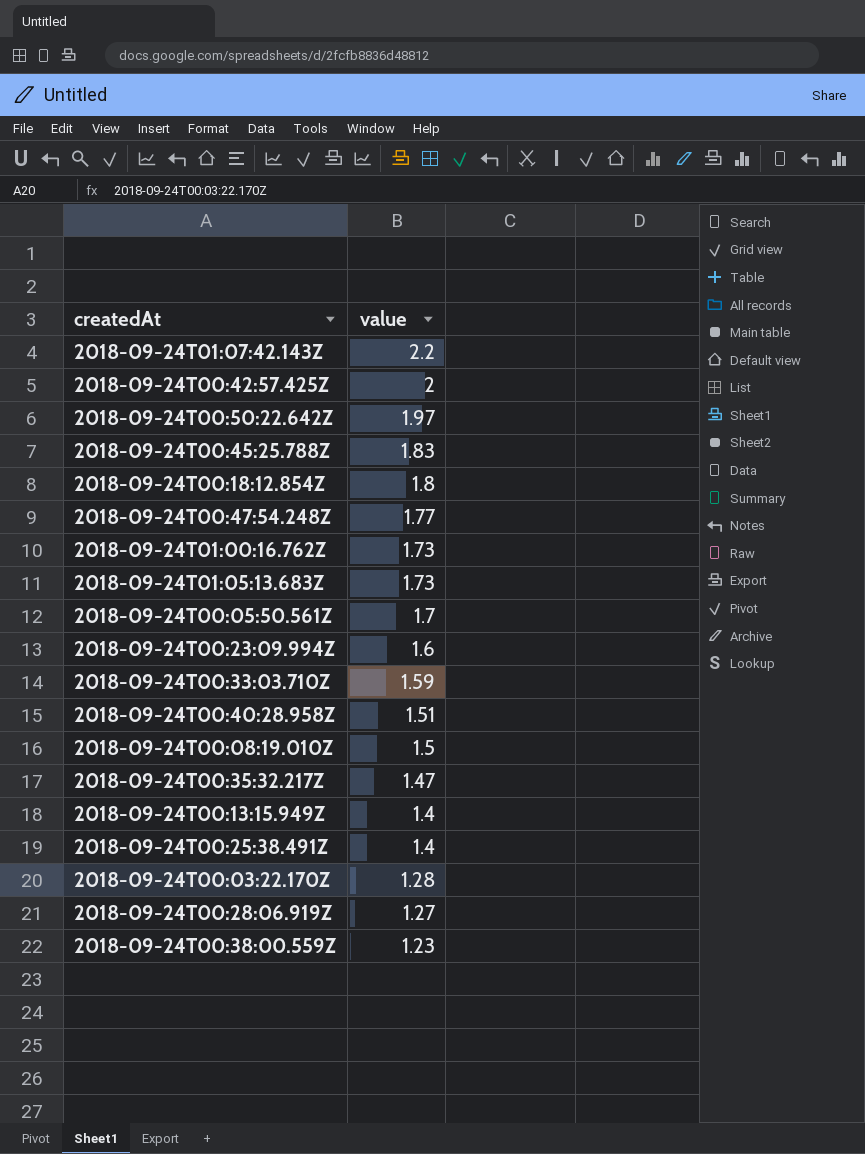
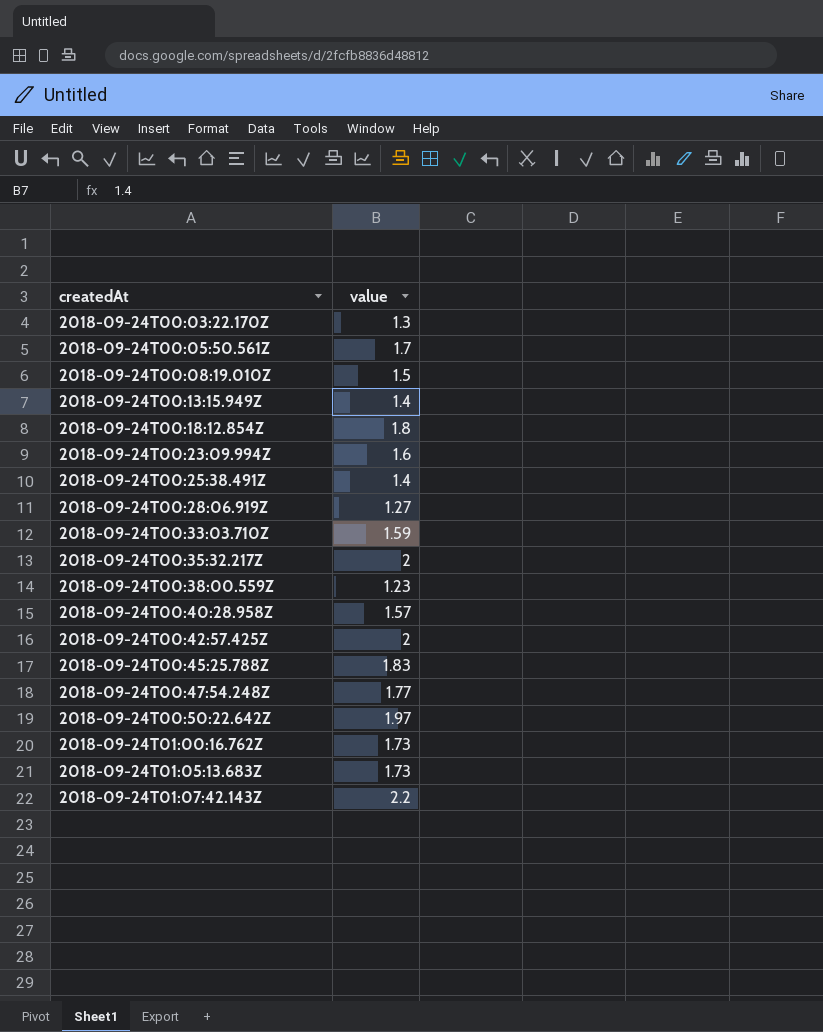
row order: value descending -> createdAt ascending
2018-09-24T00:03:22.170Z | value: 1.28 -> 1.3
2018-09-24T00:35:32.217Z | value: 1.47 -> 2
2018-09-24T00:40:28.958Z | value: 1.51 -> 1.57

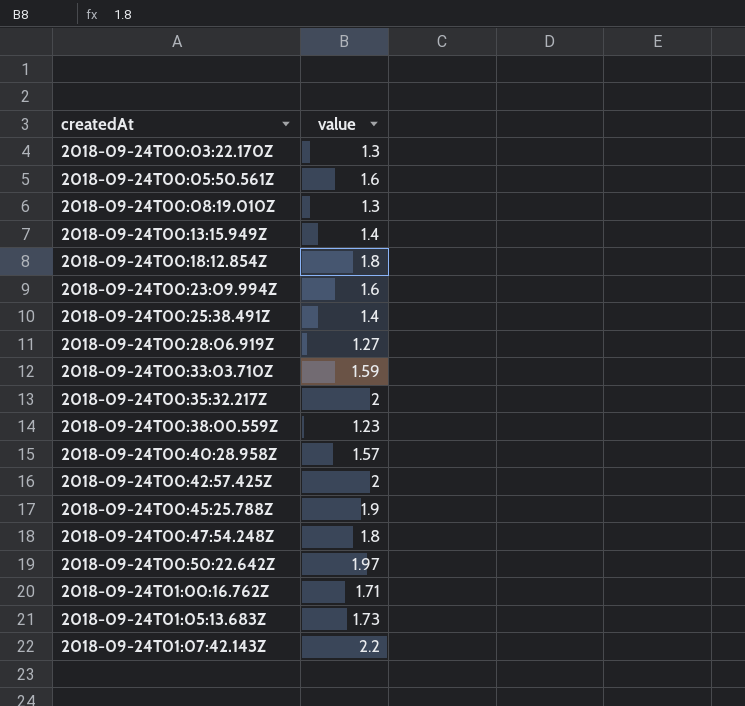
2018-09-24T00:05:50.561Z | value: 1.7 -> 1.6
2018-09-24T00:08:19.010Z | value: 1.5 -> 1.3
2018-09-24T00:45:25.788Z | value: 1.83 -> 1.9
2018-09-24T00:47:54.248Z | value: 1.77 -> 1.8
2018-09-24T01:00:16.762Z | value: 1.73 -> 1.71

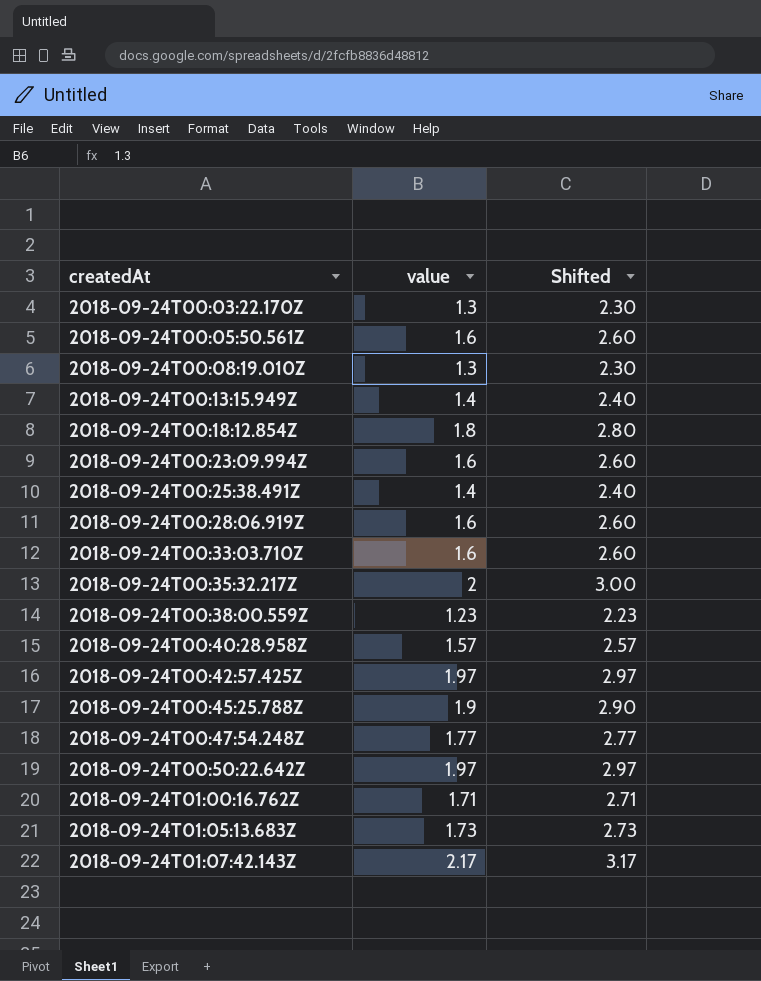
column Shifted | formula: none -> [value] + 1
2018-09-24T00:28:06.919Z | value: 1.27 -> 1.6
2018-09-24T00:33:03.710Z | value: 1.59 -> 1.6
2018-09-24T00:42:57.425Z | value: 2 -> 1.97
2018-09-24T00:47:54.248Z | value: 1.8 -> 1.77
2018-09-24T01:07:42.143Z | value: 2.2 -> 2.17

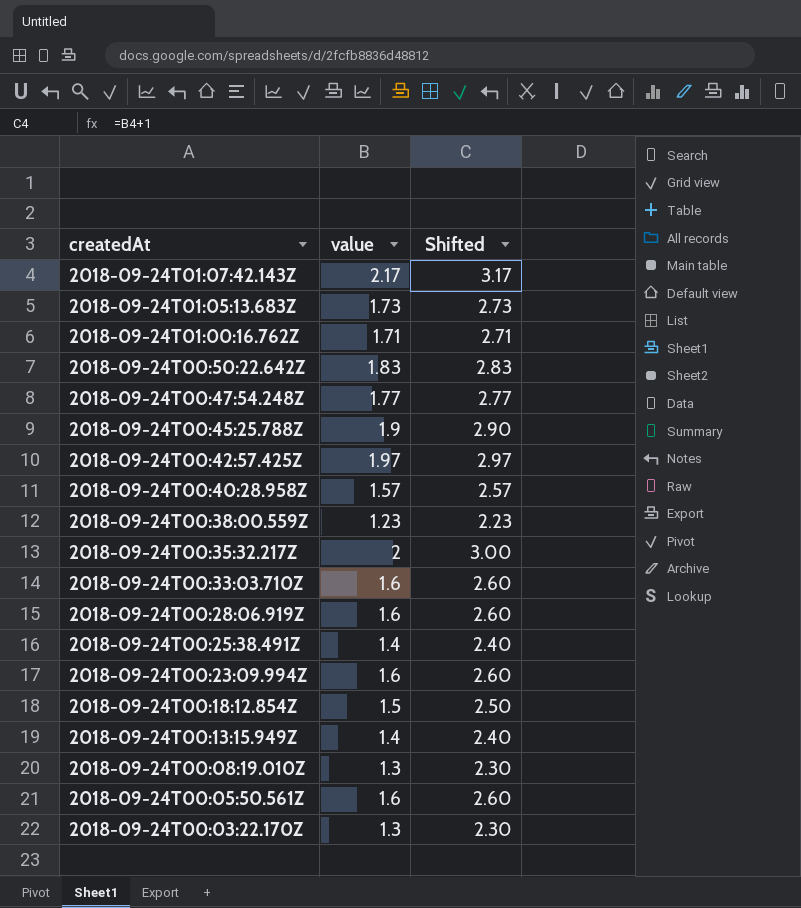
row order: createdAt ascending -> createdAt descending
2018-09-24T00:50:22.642Z | value: 1.97 -> 1.83
2018-09-24T00:50:22.642Z | Shifted: 2.97 -> 2.83
2018-09-24T00:18:12.854Z | value: 1.8 -> 1.5
2018-09-24T00:18:12.854Z | Shifted: 2.80 -> 2.50

